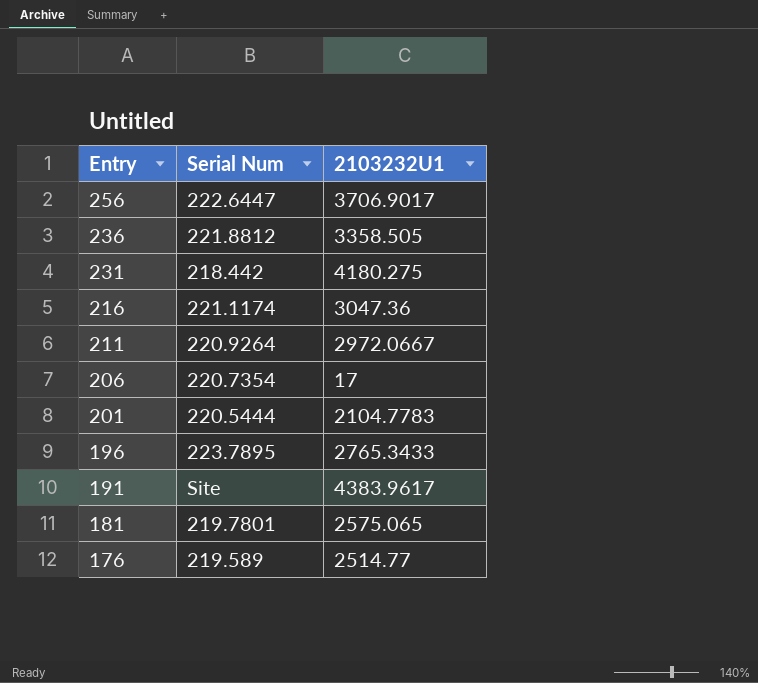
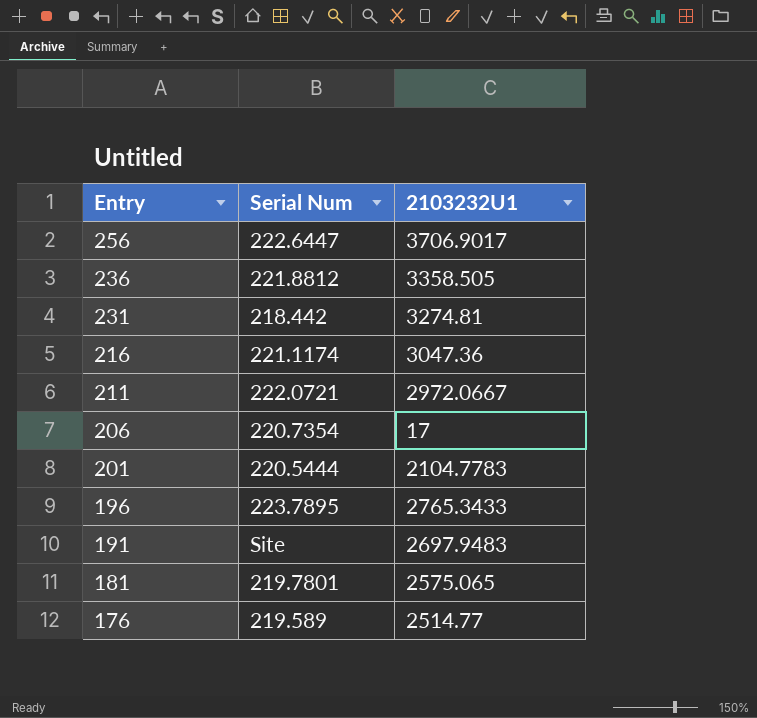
231 | 2103232U1: 4180.275 -> 3274.81
211 | Serial Num: 220.9264 -> 222.0721
191 | 2103232U1: 4383.9617 -> 2697.9483

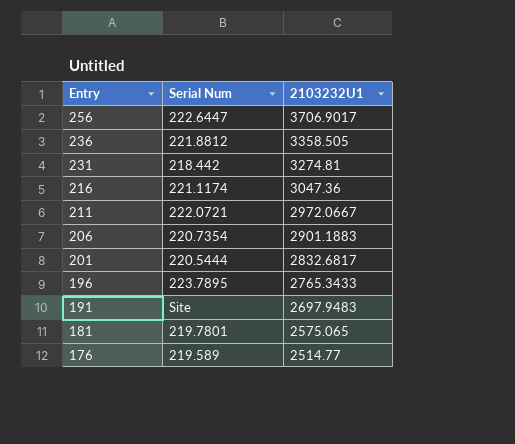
206 | 2103232U1: 17 -> 2901.1883
201 | 2103232U1: 2104.7783 -> 2832.6817

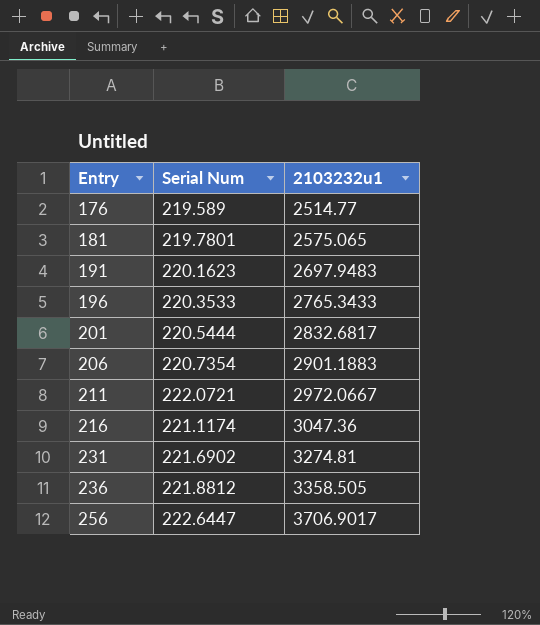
row order: Entry descending -> Entry ascending
column name: 2103232U1 -> 2103232u1
191 | Serial Num: Site -> 220.1623
196 | Serial Num: 223.7895 -> 220.3533
231 | Serial Num: 218.442 -> 221.6902

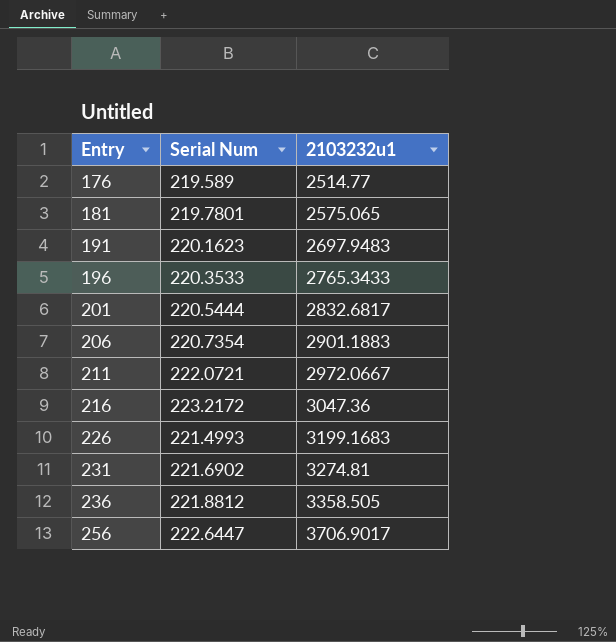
216 | Serial Num: 221.1174 -> 223.2172
row 226: none -> 221.4993 | 3199.1683

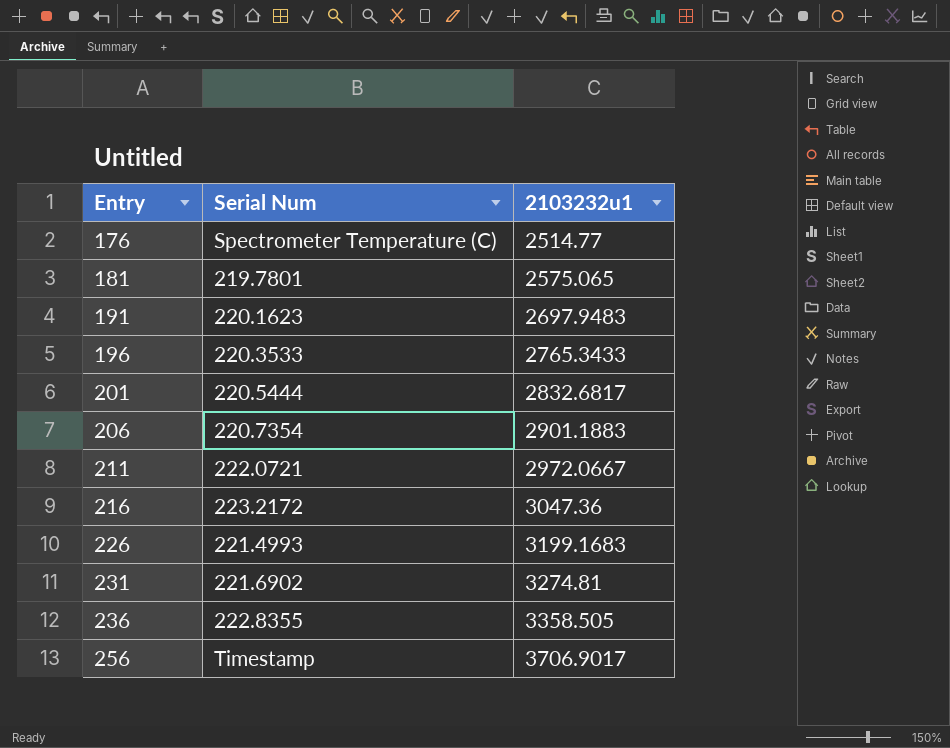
176 | Serial Num: 219.589 -> Spectrometer Temperature (C)
236 | Serial Num: 221.8812 -> 222.8355
256 | Serial Num: 222.6447 -> Timestamp

